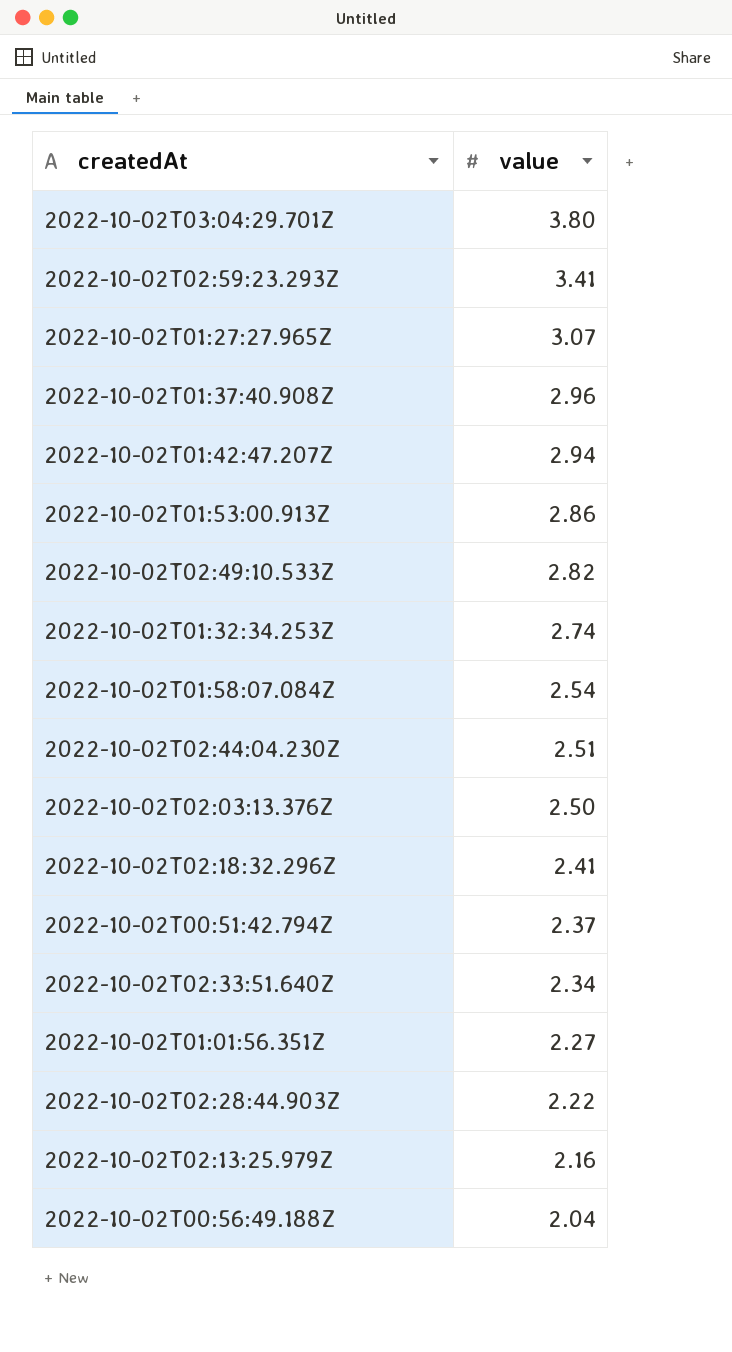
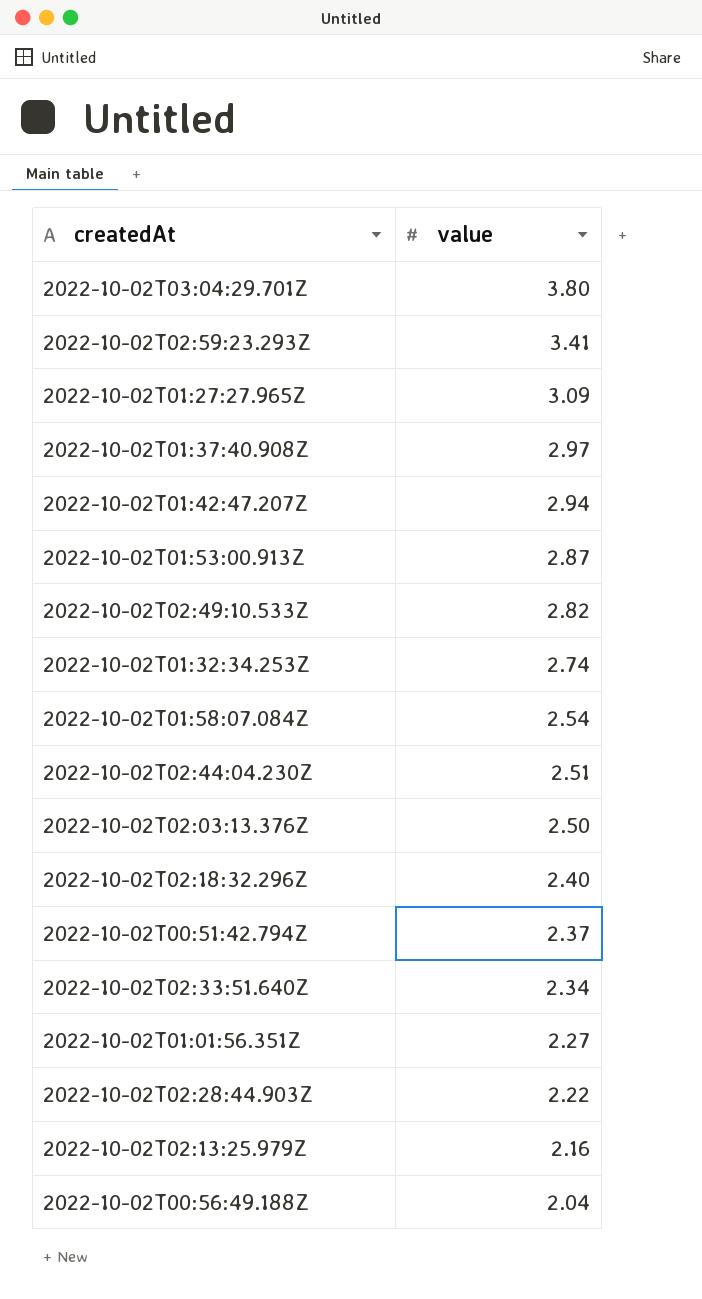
2022-10-02T01:27:27.965Z | value: 3.07 -> 3.09
2022-10-02T01:37:40.908Z | value: 2.96 -> 2.97
2022-10-02T01:53:00.913Z | value: 2.86 -> 2.87
2022-10-02T02:18:32.296Z | value: 2.41 -> 2.40

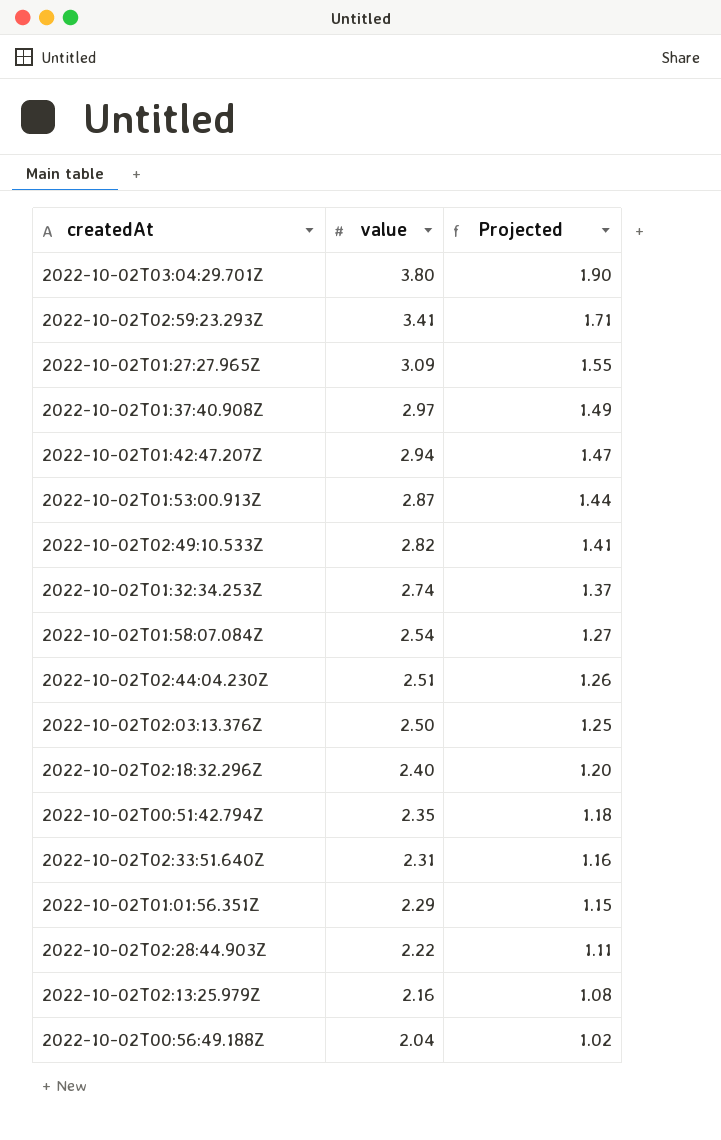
column Projected | formula: none -> [value] * 0.5
2022-10-02T00:51:42.794Z | value: 2.37 -> 2.35
2022-10-02T02:33:51.640Z | value: 2.34 -> 2.31
2022-10-02T01:01:56.351Z | value: 2.27 -> 2.29

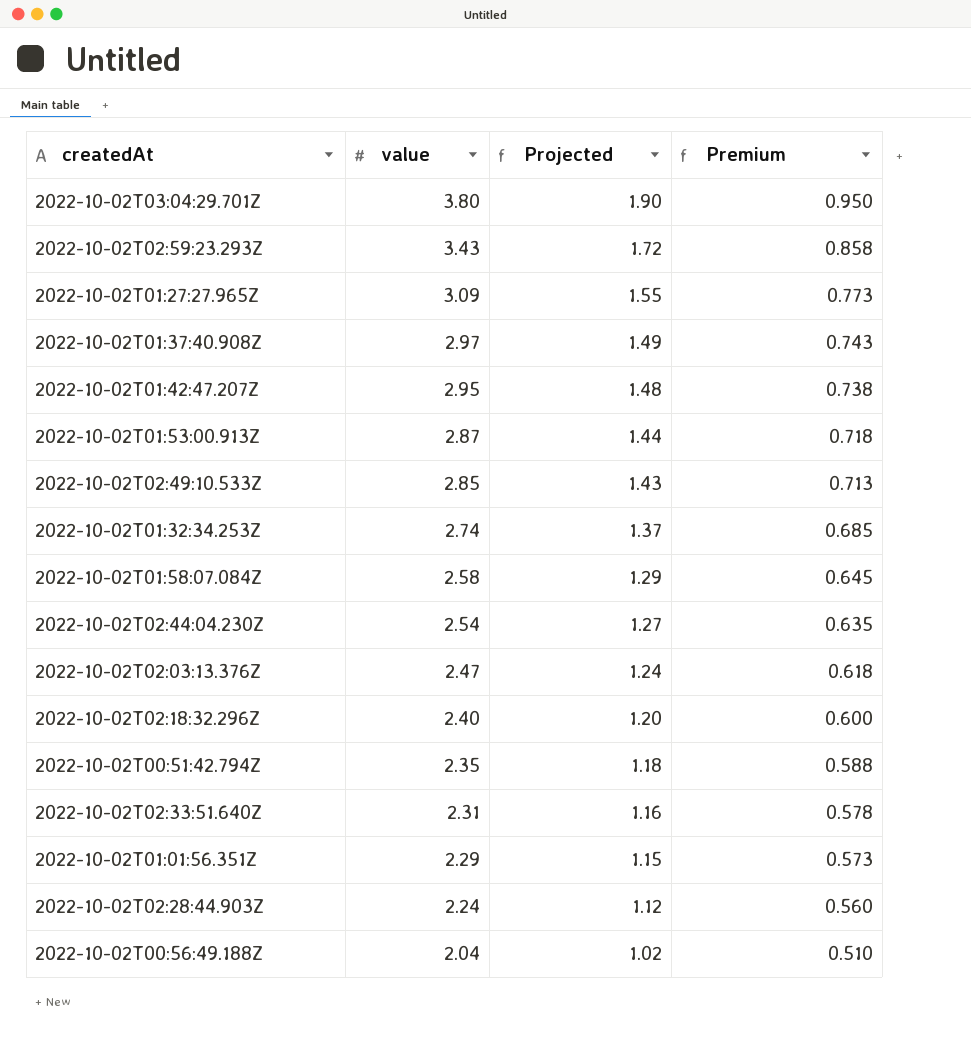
column Premium | formula: none -> [value] * 0.25
row 2022-10-02T02:13:25.979Z: 2.16 | 1.08 -> none
2022-10-02T02:59:23.293Z | value: 3.41 -> 3.43
2022-10-02T02:59:23.293Z | Projected: 1.71 -> 1.72
2022-10-02T01:42:47.207Z | value: 2.94 -> 2.95
2022-10-02T01:42:47.207Z | Projected: 1.47 -> 1.48
2022-10-02T02:49:10.533Z | value: 2.82 -> 2.85
2022-10-02T02:49:10.533Z | Projected: 1.41 -> 1.43
2022-10-02T01:58:07.084Z | value: 2.54 -> 2.58
2022-10-02T01:58:07.084Z | Projected: 1.27 -> 1.29
2022-10-02T02:44:04.230Z | value: 2.51 -> 2.54
2022-10-02T02:44:04.230Z | Projected: 1.26 -> 1.27
2022-10-02T02:03:13.376Z | value: 2.50 -> 2.47
2022-10-02T02:03:13.376Z | Projected: 1.25 -> 1.24
2022-10-02T02:28:44.903Z | value: 2.22 -> 2.24
2022-10-02T02:28:44.903Z | Projected: 1.11 -> 1.12

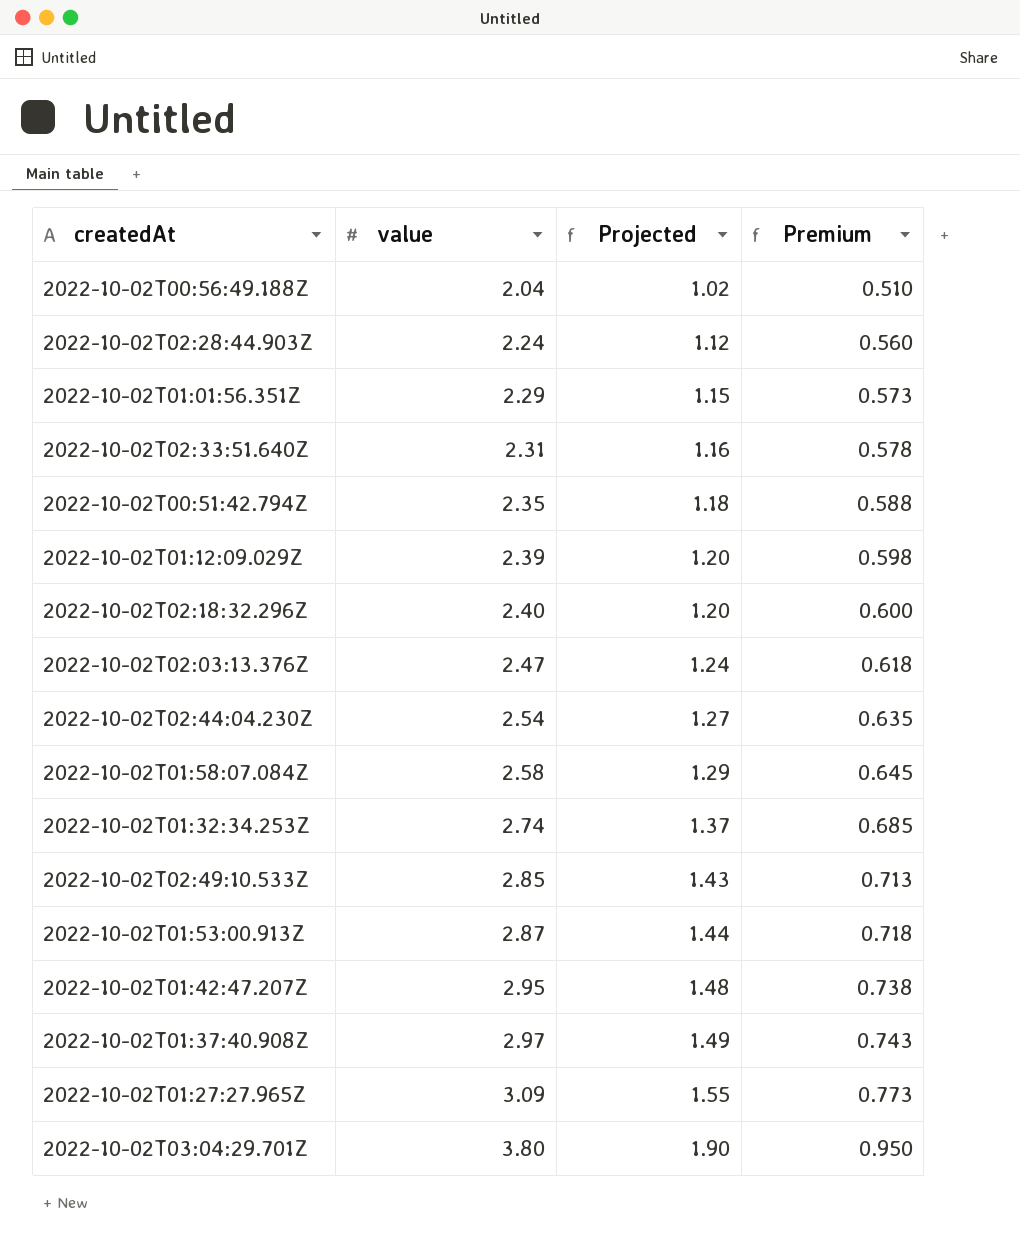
row order: value descending -> value ascending
row 2022-10-02T02:59:23.293Z: 3.43 | 1.72 | 0.858 -> none
row 2022-10-02T01:12:09.029Z: none -> 2.39 | 1.20 | 0.598

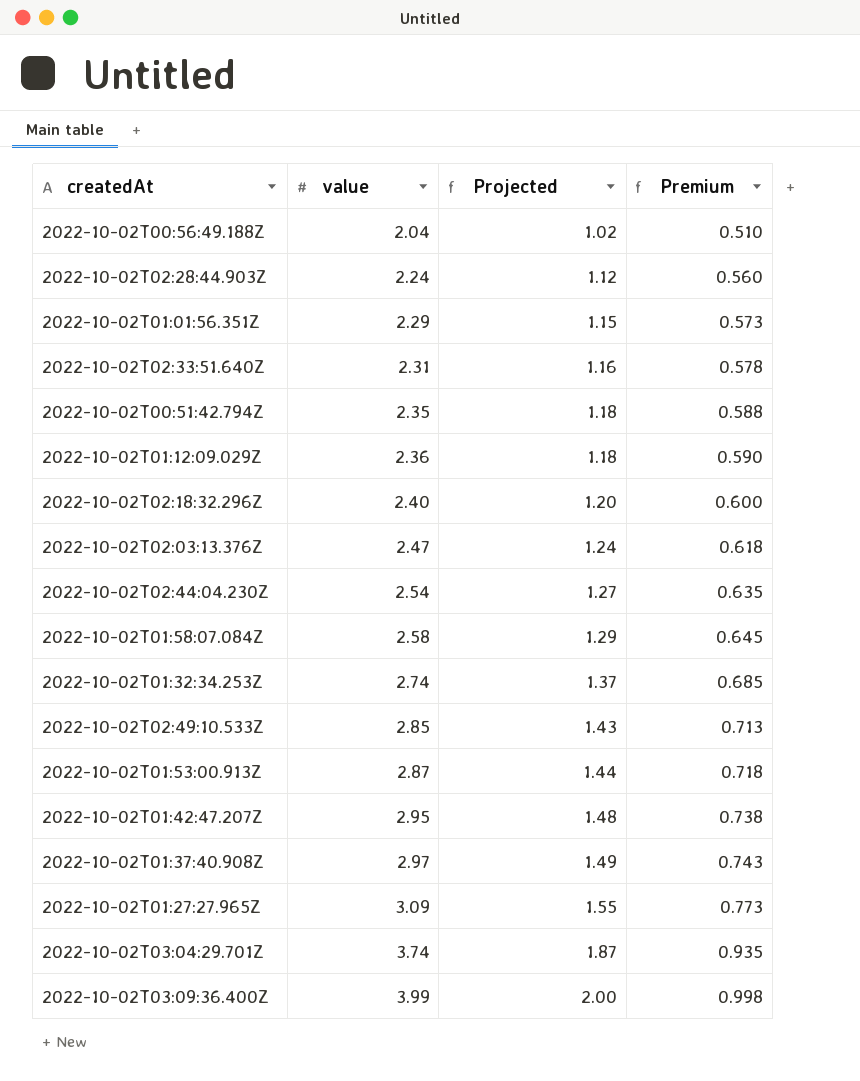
2022-10-02T01:12:09.029Z | value: 2.39 -> 2.36
2022-10-02T01:12:09.029Z | Projected: 1.20 -> 1.18
2022-10-02T01:12:09.029Z | Premium: 0.598 -> 0.590
2022-10-02T03:04:29.701Z | value: 3.80 -> 3.74
2022-10-02T03:04:29.701Z | Projected: 1.90 -> 1.87
2022-10-02T03:04:29.701Z | Premium: 0.950 -> 0.935
row 2022-10-02T03:09:36.400Z: none -> 3.99 | 2.00 | 0.998

